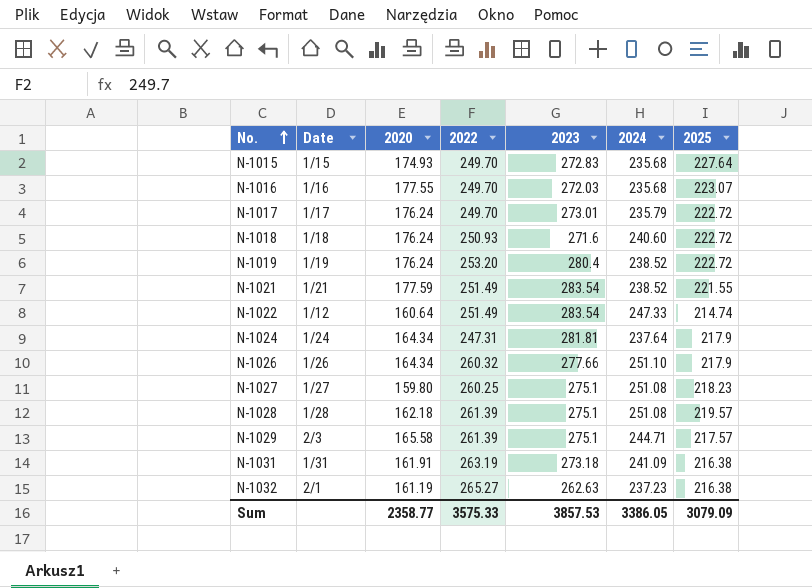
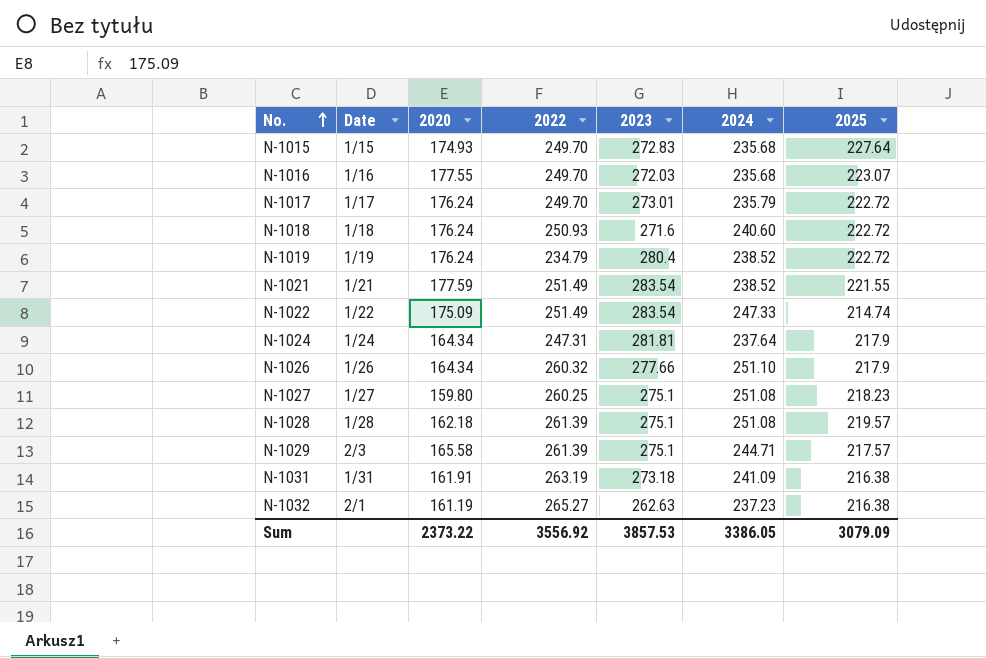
N-1019 | 2022: 253.20 -> 234.79
N-1022 | Date: 1/12 -> 1/22
N-1022 | 2020: 160.64 -> 175.09
Sum | 2020: 2358.77 -> 2373.22
Sum | 2022: 3575.33 -> 3556.92

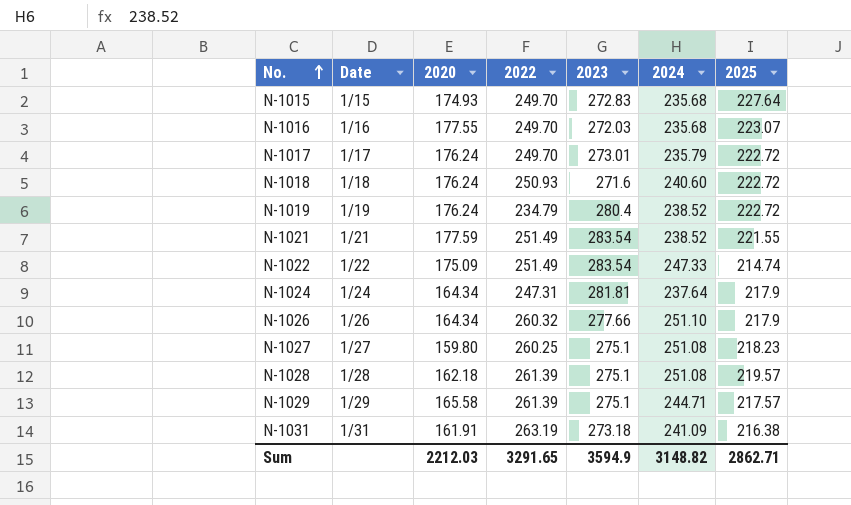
row N-1032: 2/1 | 161.19 | 265.27 | 262.63 | 237.23 | 216.38 -> none
N-1029 | Date: 2/3 -> 1/29
Sum | 2020: 2373.22 -> 2212.03
Sum | 2022: 3556.92 -> 3291.65
Sum | 2023: 3857.53 -> 3594.9
Sum | 2024: 3386.05 -> 3148.82
Sum | 2025: 3079.09 -> 2862.71

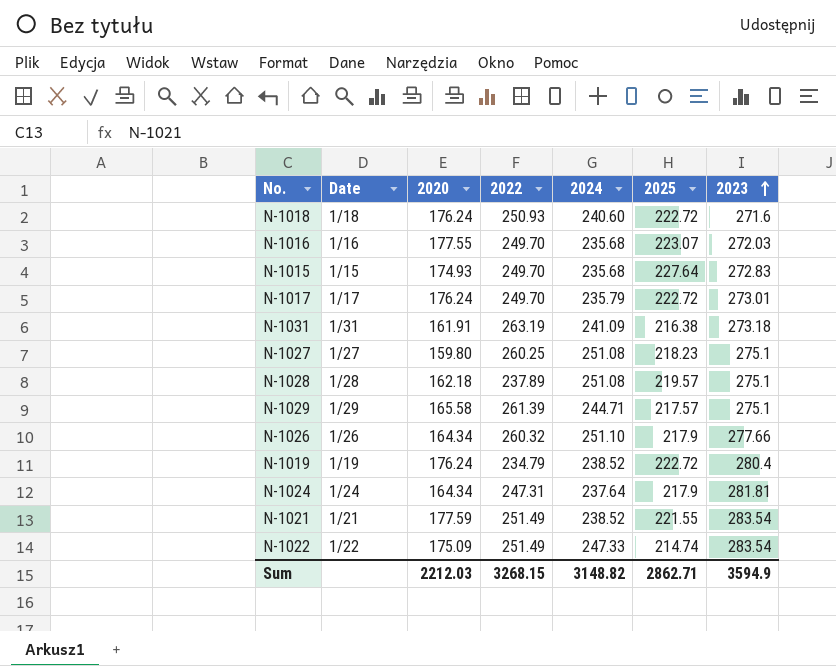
row order: No. ascending -> 2023 ascending
column 2023 | position: 5 -> 7
N-1028 | 2022: 261.39 -> 237.89
Sum | 2022: 3291.65 -> 3268.15

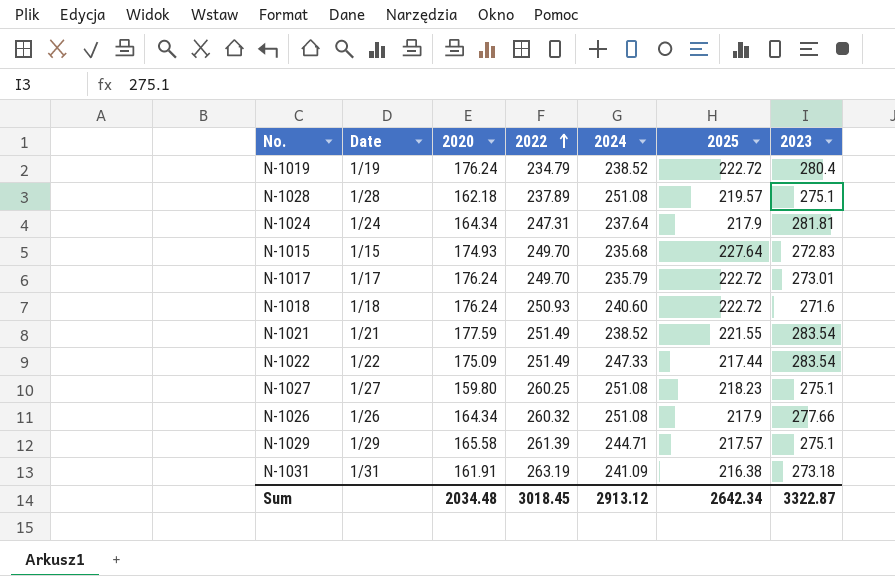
row order: 2023 ascending -> 2022 ascending
row N-1016: 1/16 | 177.55 | 249.70 | 235.68 | 223.07 | 272.03 -> none
N-1022 | 2025: 214.74 -> 217.44
N-1026 | 2024: 251.10 -> 251.08
Sum | 2020: 2212.03 -> 2034.48
Sum | 2022: 3268.15 -> 3018.45
Sum | 2024: 3148.82 -> 2913.12
Sum | 2025: 2862.71 -> 2642.34
Sum | 2023: 3594.9 -> 3322.87

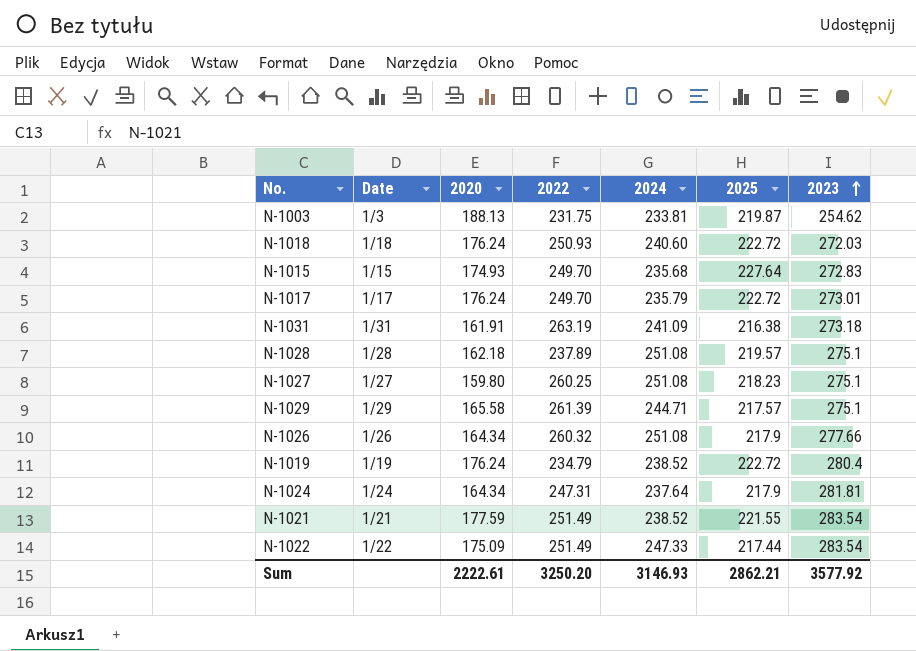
row order: 2022 ascending -> 2023 ascending
row N-1003: none -> 1/3 | 188.13 | 231.75 | 233.81 | 219.87 | 254.62
N-1018 | 2023: 271.6 -> 272.03
Sum | 2020: 2034.48 -> 2222.61
Sum | 2022: 3018.45 -> 3250.20
Sum | 2024: 2913.12 -> 3146.93
Sum | 2025: 2642.34 -> 2862.21
Sum | 2023: 3322.87 -> 3577.92

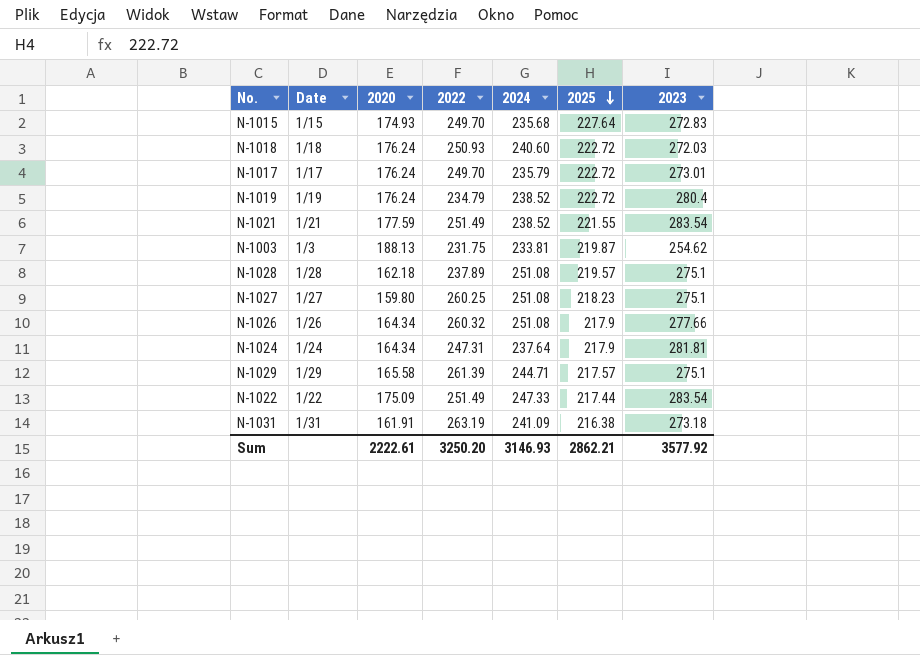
row order: 2023 ascending -> 2025 descending

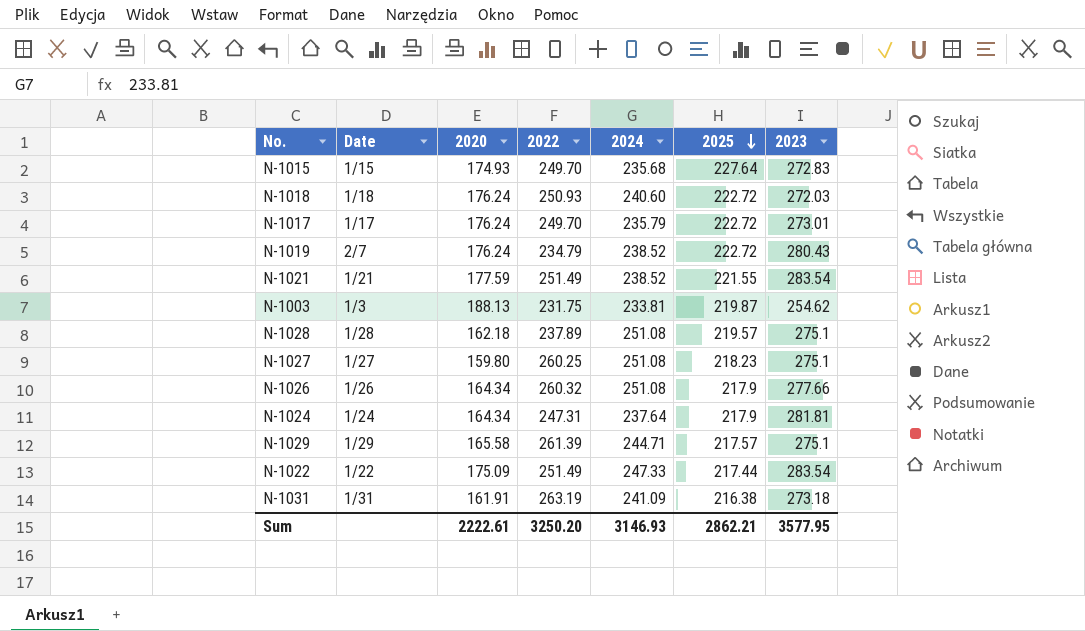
N-1019 | Date: 1/19 -> 2/7
N-1019 | 2023: 280.4 -> 280.43
Sum | 2023: 3577.92 -> 3577.95

